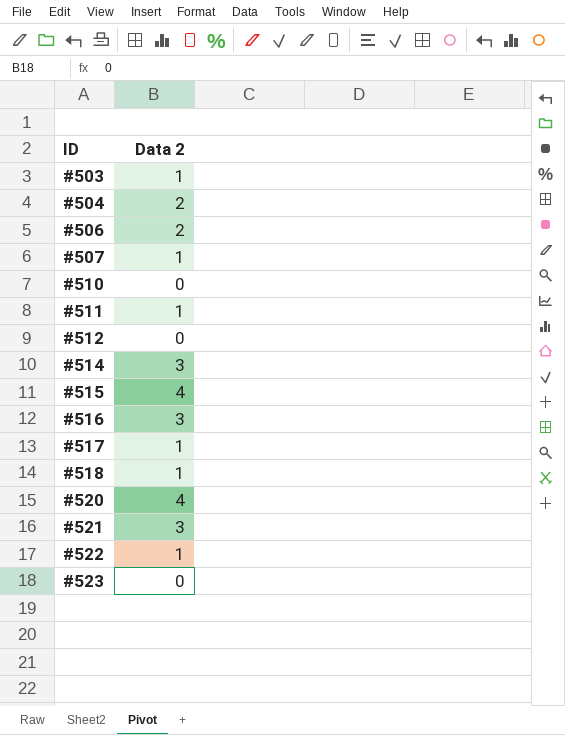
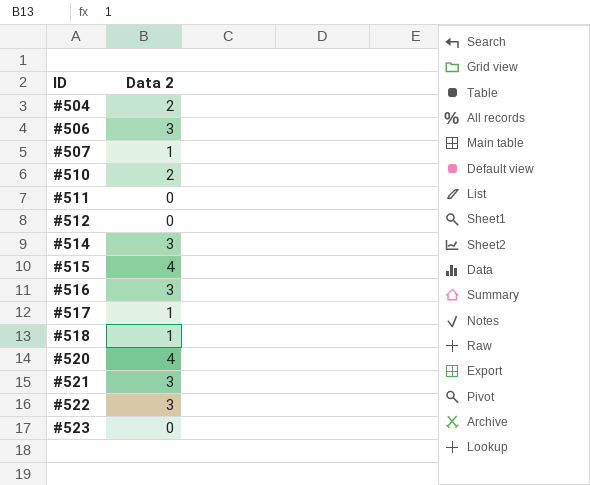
row #503: 1 -> none
#506 | Data 2: 2 -> 3
#510 | Data 2: 0 -> 2
#511 | Data 2: 1 -> 0
#522 | Data 2: 1 -> 3

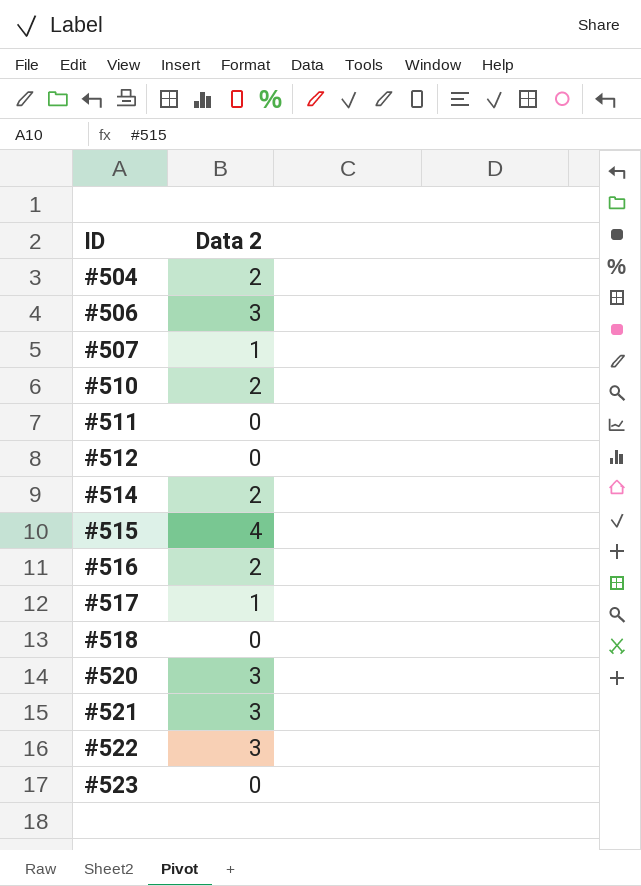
#514 | Data 2: 3 -> 2
#516 | Data 2: 3 -> 2
#518 | Data 2: 1 -> 0
#520 | Data 2: 4 -> 3

